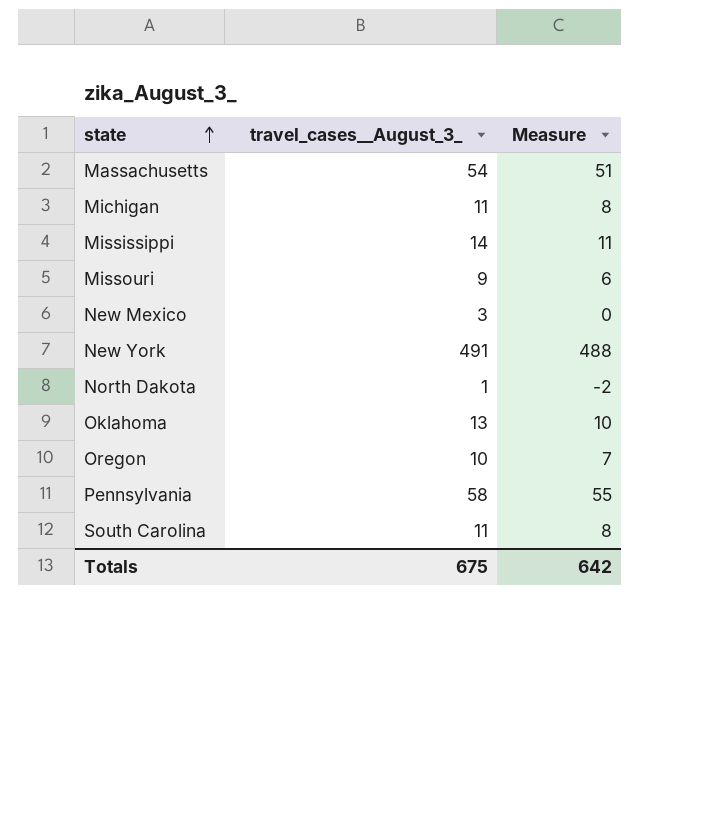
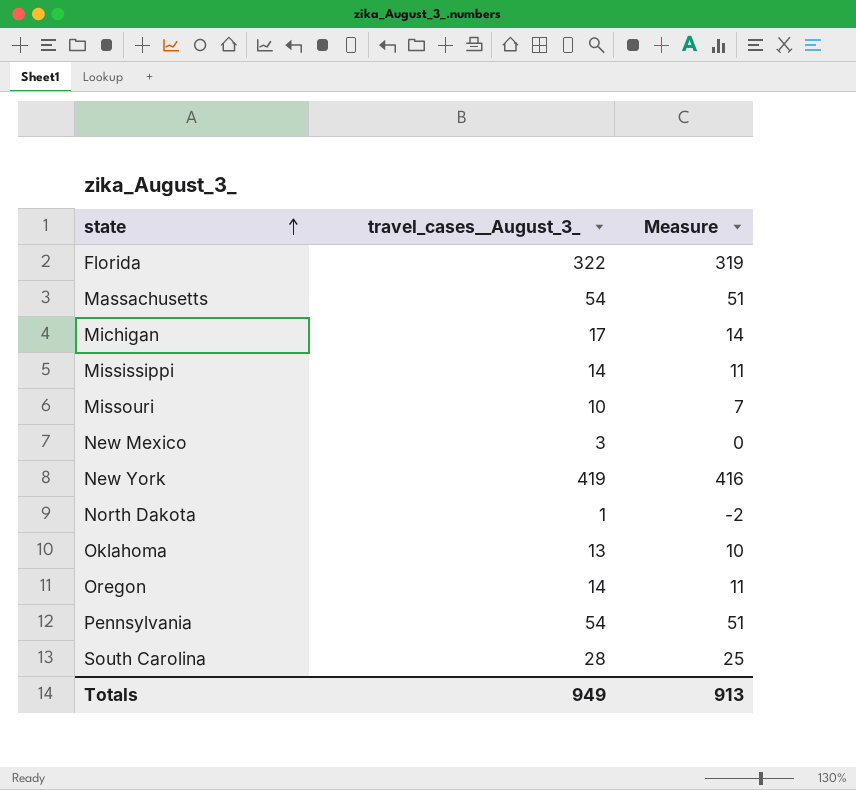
row Florida: none -> 322 | 319
Michigan | travel_cases__August_3_: 11 -> 17
Michigan | Measure: 8 -> 14
Missouri | travel_cases__August_3_: 9 -> 10
Missouri | Measure: 6 -> 7
New York | travel_cases__August_3_: 491 -> 419
New York | Measure: 488 -> 416
Oregon | travel_cases__August_3_: 10 -> 14
Oregon | Measure: 7 -> 11
Pennsylvania | travel_cases__August_3_: 58 -> 54
Pennsylvania | Measure: 55 -> 51
South Carolina | travel_cases__August_3_: 11 -> 28
South Carolina | Measure: 8 -> 25
Totals | travel_cases__August_3_: 675 -> 949
Totals | Measure: 642 -> 913

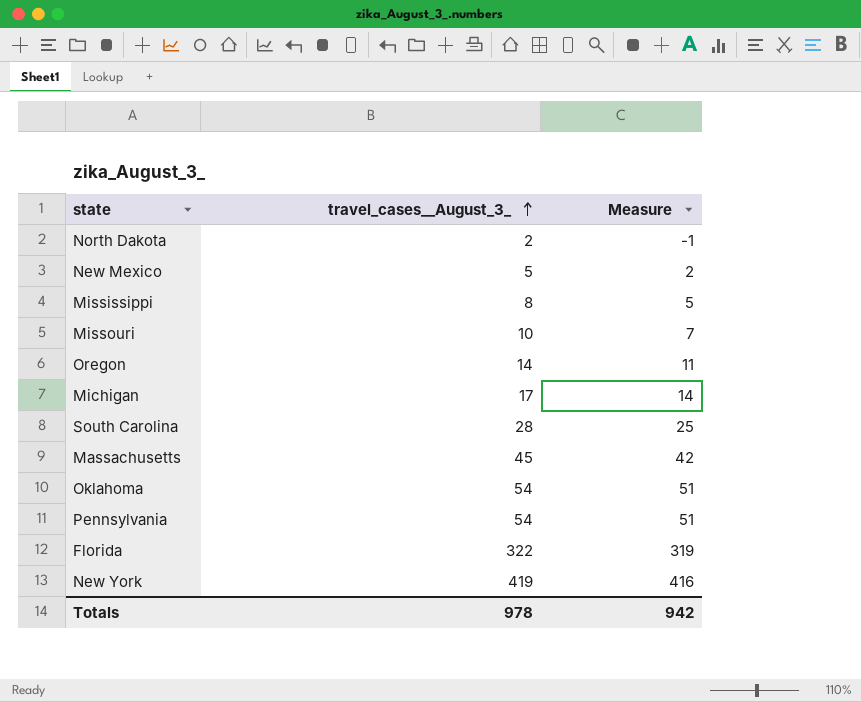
row order: state ascending -> travel_cases__August_3_ ascending
North Dakota | travel_cases__August_3_: 1 -> 2
North Dakota | Measure: -2 -> -1
New Mexico | travel_cases__August_3_: 3 -> 5
New Mexico | Measure: 0 -> 2
Mississippi | travel_cases__August_3_: 14 -> 8
Mississippi | Measure: 11 -> 5
Massachusetts | travel_cases__August_3_: 54 -> 45
Massachusetts | Measure: 51 -> 42
Oklahoma | travel_cases__August_3_: 13 -> 54
Oklahoma | Measure: 10 -> 51
Totals | travel_cases__August_3_: 949 -> 978
Totals | Measure: 913 -> 942

